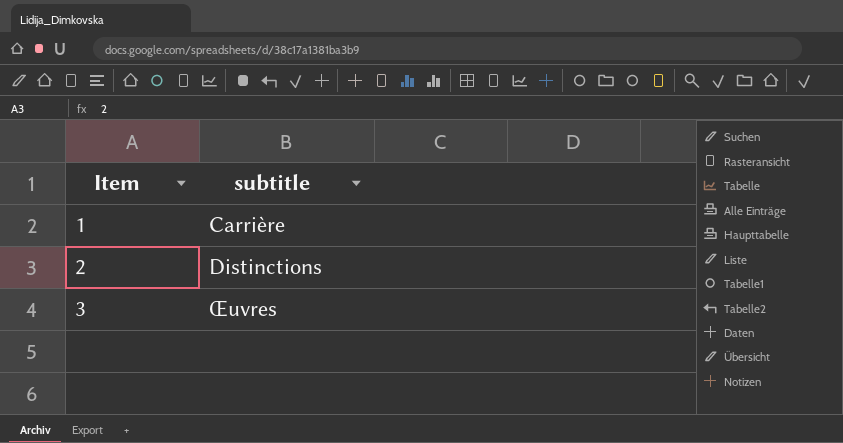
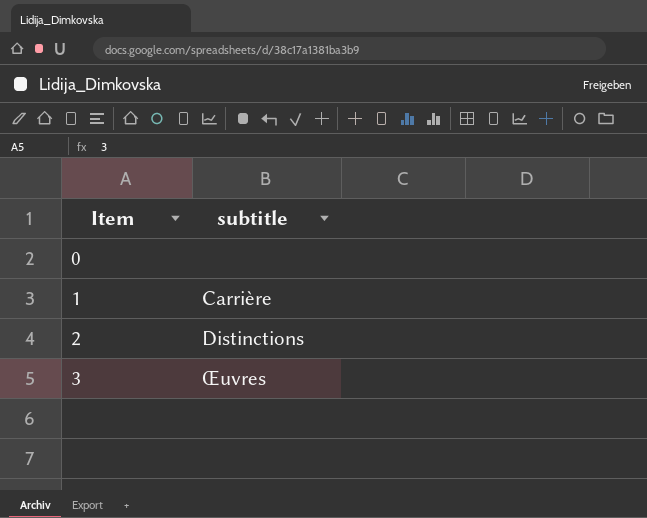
row 0: none -> none

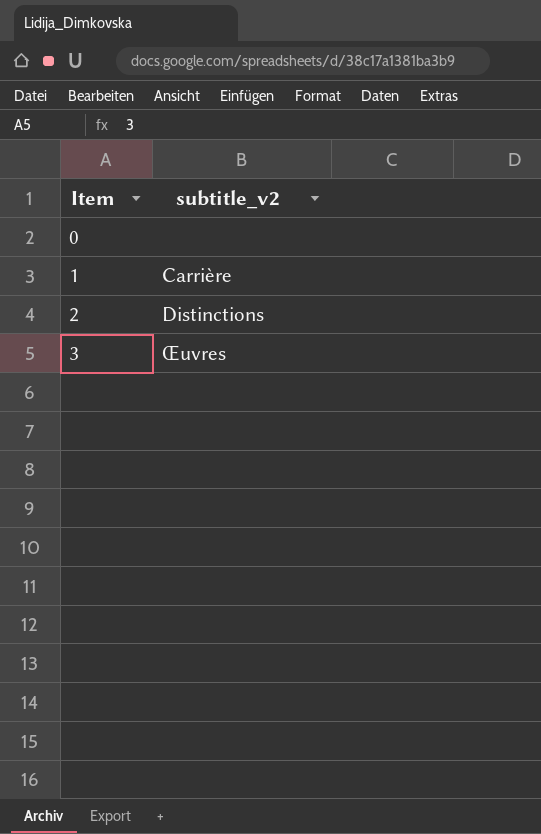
column name: subtitle -> subtitle_v2

